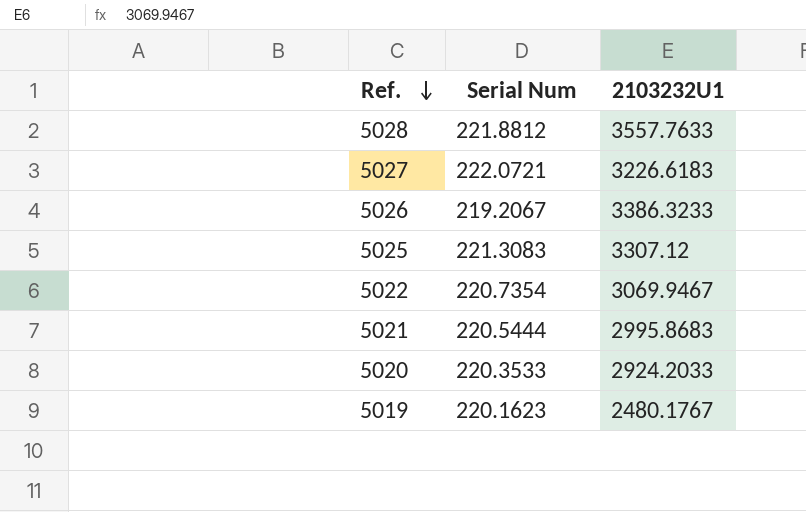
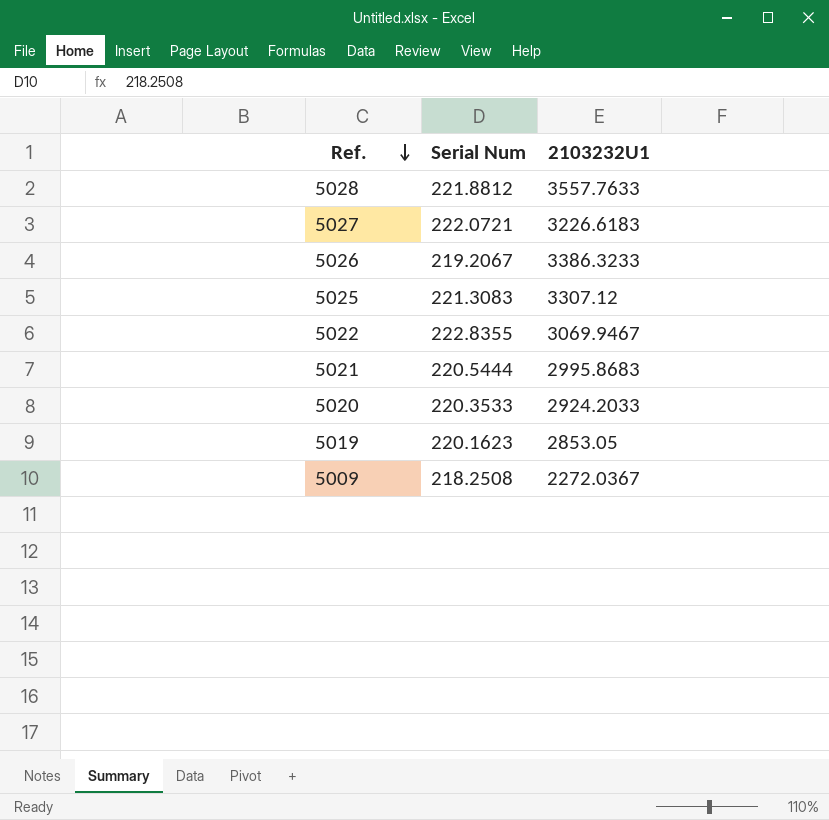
5022 | Serial Num: 220.7354 -> 222.8355
5019 | 2103232U1: 2480.1767 -> 2853.05
row 5009: none -> 218.2508 | 2272.0367

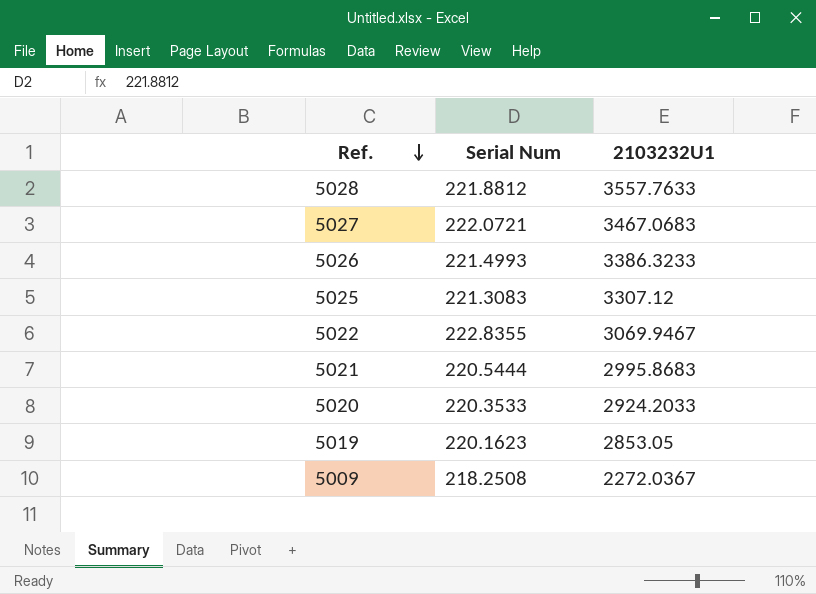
5027 | 2103232U1: 3226.6183 -> 3467.0683
5026 | Serial Num: 219.2067 -> 221.4993

